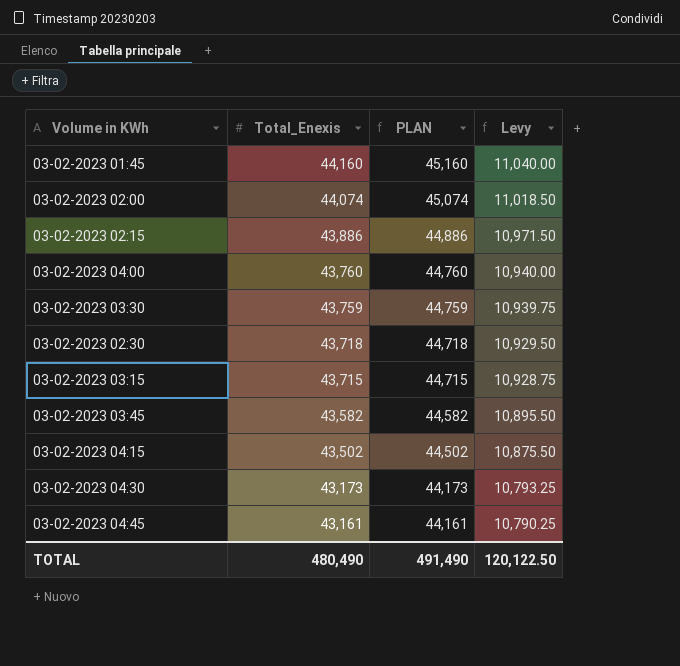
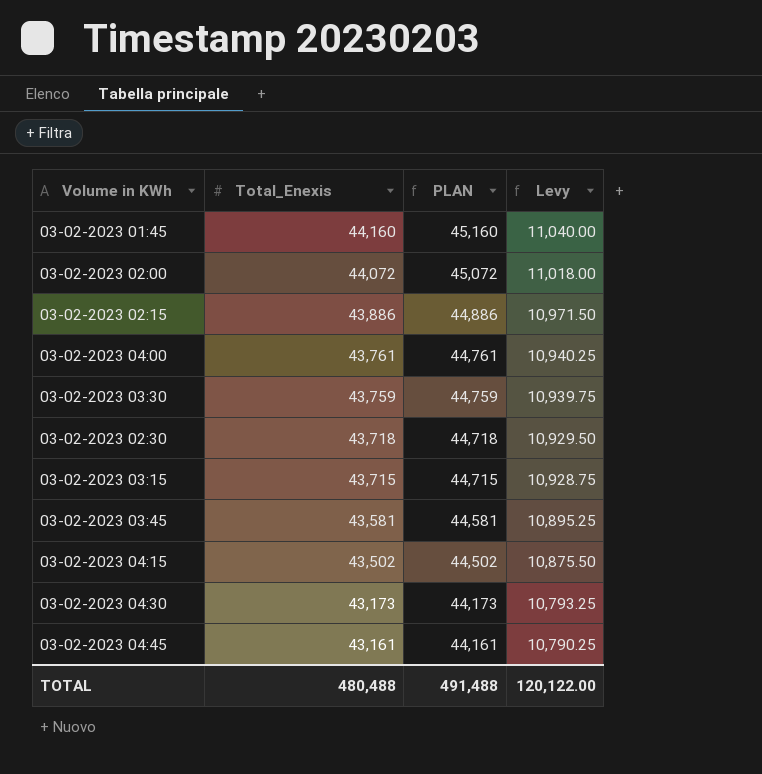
03-02-2023 02:00 | Total_Enexis: 44,074 -> 44,072
03-02-2023 02:00 | PLAN: 45,074 -> 45,072
03-02-2023 02:00 | Levy: 11,018.50 -> 11,018.00
03-02-2023 04:00 | Total_Enexis: 43,760 -> 43,761
03-02-2023 04:00 | PLAN: 44,760 -> 44,761
03-02-2023 04:00 | Levy: 10,940.00 -> 10,940.25
03-02-2023 03:45 | Total_Enexis: 43,582 -> 43,581
03-02-2023 03:45 | PLAN: 44,582 -> 44,581
03-02-2023 03:45 | Levy: 10,895.50 -> 10,895.25
TOTAL | Total_Enexis: 480,490 -> 480,488
TOTAL | PLAN: 491,490 -> 491,488
TOTAL | Levy: 120,122.50 -> 120,122.00

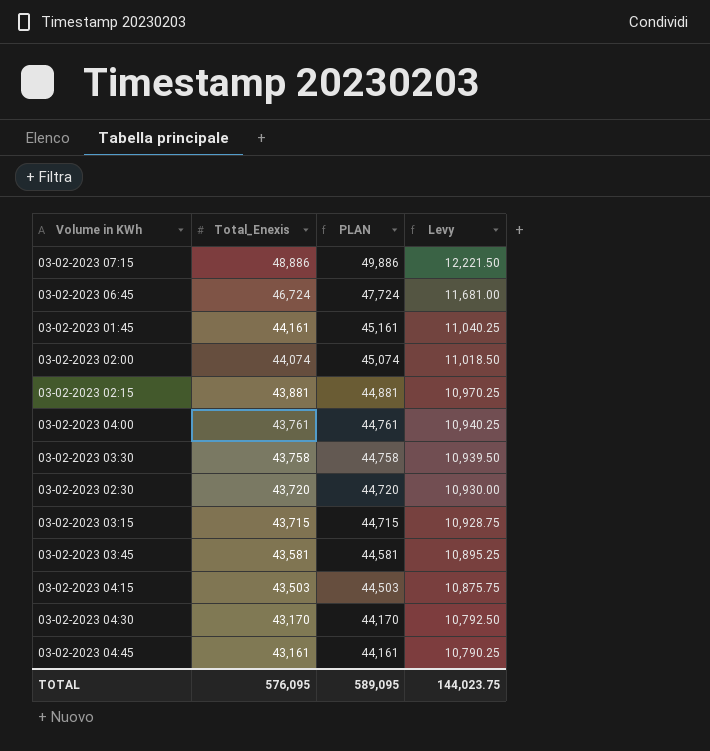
row 03-02-2023 07:15: none -> 48,886 | 49,886 | 12,221.50
row 03-02-2023 06:45: none -> 46,724 | 47,724 | 11,681.00
03-02-2023 01:45 | Total_Enexis: 44,160 -> 44,161
03-02-2023 01:45 | PLAN: 45,160 -> 45,161
03-02-2023 01:45 | Levy: 11,040.00 -> 11,040.25
03-02-2023 02:00 | Total_Enexis: 44,072 -> 44,074
03-02-2023 02:00 | PLAN: 45,072 -> 45,074
03-02-2023 02:00 | Levy: 11,018.00 -> 11,018.50
03-02-2023 02:15 | Total_Enexis: 43,886 -> 43,881
03-02-2023 02:15 | PLAN: 44,886 -> 44,881
03-02-2023 02:15 | Levy: 10,971.50 -> 10,970.25
03-02-2023 03:30 | Total_Enexis: 43,759 -> 43,758
03-02-2023 03:30 | PLAN: 44,759 -> 44,758
03-02-2023 03:30 | Levy: 10,939.75 -> 10,939.50
03-02-2023 02:30 | Total_Enexis: 43,718 -> 43,720
03-02-2023 02:30 | PLAN: 44,718 -> 44,720
03-02-2023 02:30 | Levy: 10,929.50 -> 10,930.00
03-02-2023 04:15 | Total_Enexis: 43,502 -> 43,503
03-02-2023 04:15 | PLAN: 44,502 -> 44,503
03-02-2023 04:15 | Levy: 10,875.50 -> 10,875.75
03-02-2023 04:30 | Total_Enexis: 43,173 -> 43,170
03-02-2023 04:30 | PLAN: 44,173 -> 44,170
03-02-2023 04:30 | Levy: 10,793.25 -> 10,792.50
TOTAL | Total_Enexis: 480,488 -> 576,095
TOTAL | PLAN: 491,488 -> 589,095
TOTAL | Levy: 120,122.00 -> 144,023.75

